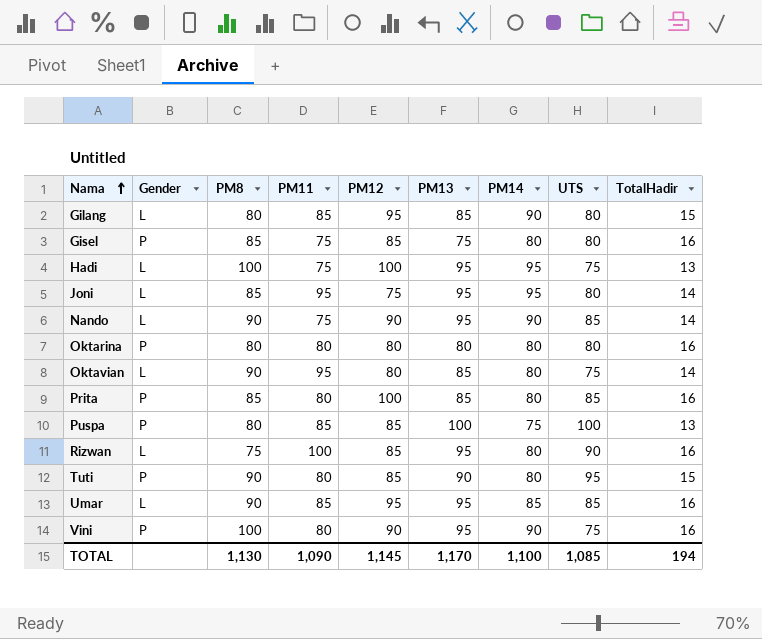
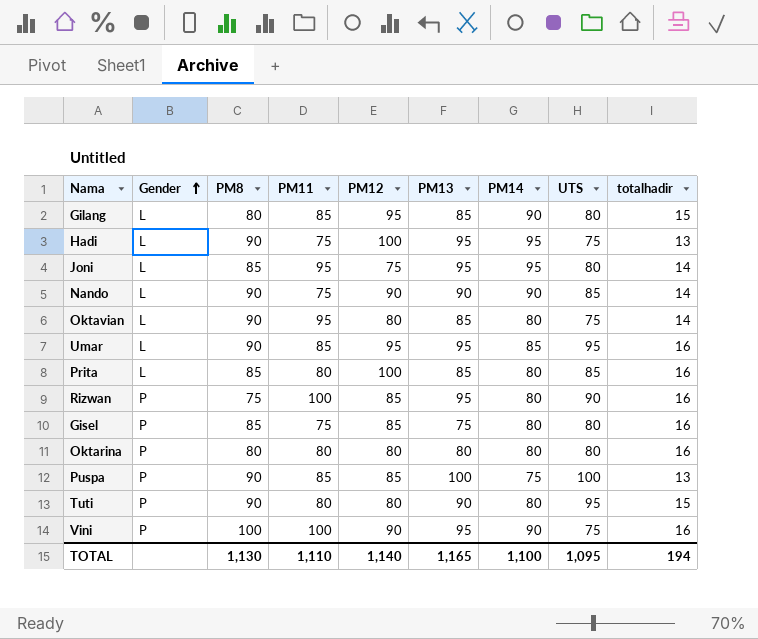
row order: Nama ascending -> Gender ascending
column name: TotalHadir -> totalhadir
Hadi | PM8: 100 -> 90
Nando | PM13: 95 -> 90
Umar | UTS: 85 -> 95
Prita | Gender: P -> L
Rizwan | Gender: L -> P
Puspa | PM8: 80 -> 90
Tuti | PM12: 85 -> 80
Vini | PM11: 80 -> 100
TOTAL | PM11: 1,090 -> 1,110
TOTAL | PM12: 1,145 -> 1,140
TOTAL | PM13: 1,170 -> 1,165
TOTAL | UTS: 1,085 -> 1,095

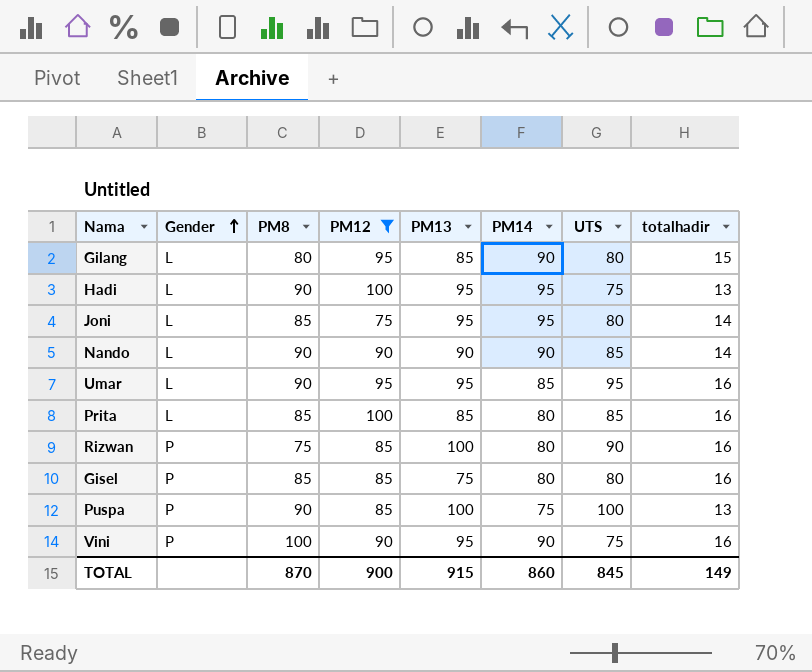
filter: none -> PM12 != 80
column PM11 | position: 4 -> none
Rizwan | PM13: 95 -> 100
TOTAL | PM8: 1,130 -> 870
TOTAL | PM12: 1,140 -> 900
TOTAL | PM13: 1,165 -> 915
TOTAL | PM14: 1,100 -> 860
TOTAL | UTS: 1,095 -> 845
TOTAL | totalhadir: 194 -> 149

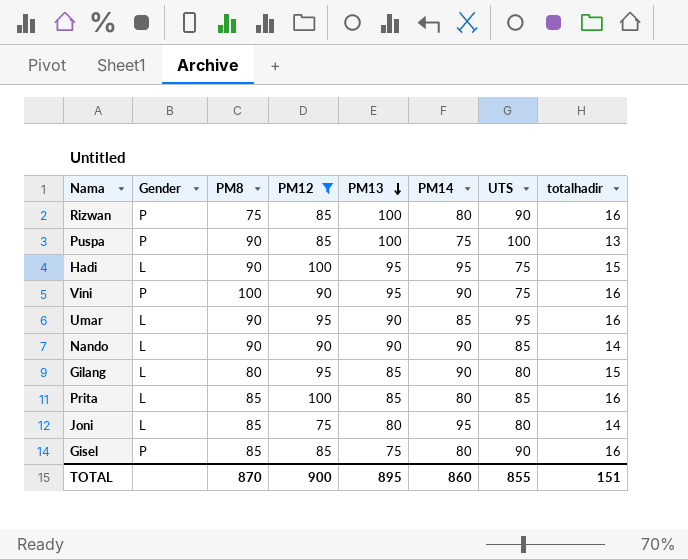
row order: Gender ascending -> PM13 descending
Hadi | totalhadir: 13 -> 15
Umar | PM13: 95 -> 90
Joni | PM13: 95 -> 80
Gisel | UTS: 80 -> 90
TOTAL | PM13: 915 -> 895
TOTAL | UTS: 845 -> 855
TOTAL | totalhadir: 149 -> 151

